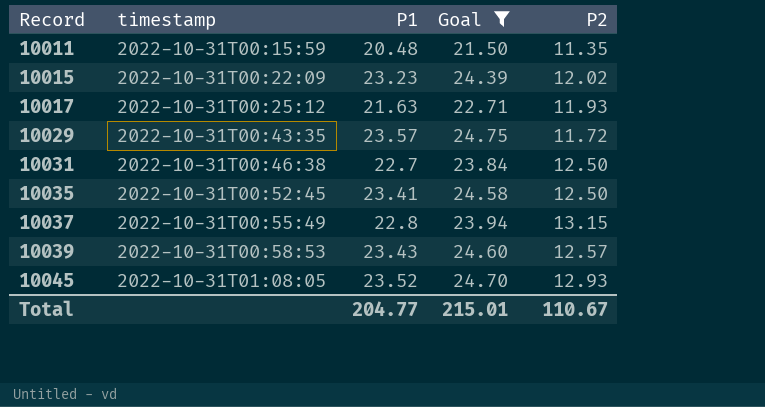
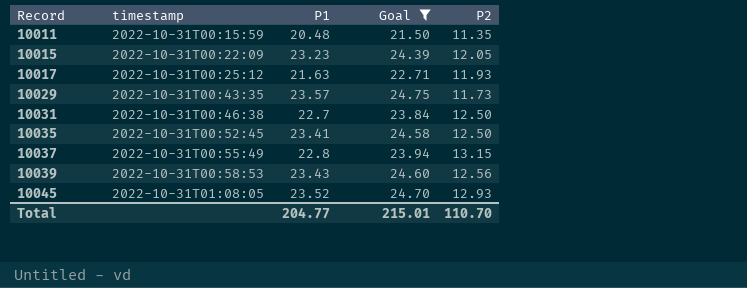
10015 | P2: 12.02 -> 12.05
10029 | P2: 11.72 -> 11.73
10039 | P2: 12.57 -> 12.56
Total | P2: 110.67 -> 110.70

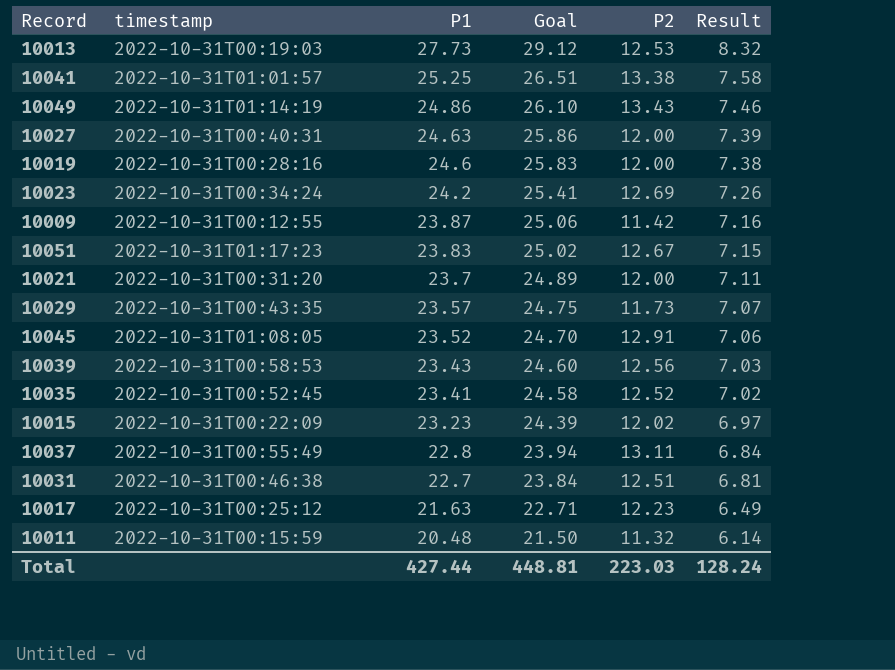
filter: Goal <= 24.75 -> none
row order: Record ascending -> P1 descending
column Result | formula: none -> [P1] * 0.3
10045 | P2: 12.93 -> 12.91
10035 | P2: 12.50 -> 12.52
10015 | P2: 12.05 -> 12.02
10037 | P2: 13.15 -> 13.11
10031 | P2: 12.50 -> 12.51
10017 | P2: 11.93 -> 12.23
10011 | P2: 11.35 -> 11.32
Total | P1: 204.77 -> 427.44
Total | Goal: 215.01 -> 448.81
Total | P2: 110.70 -> 223.03

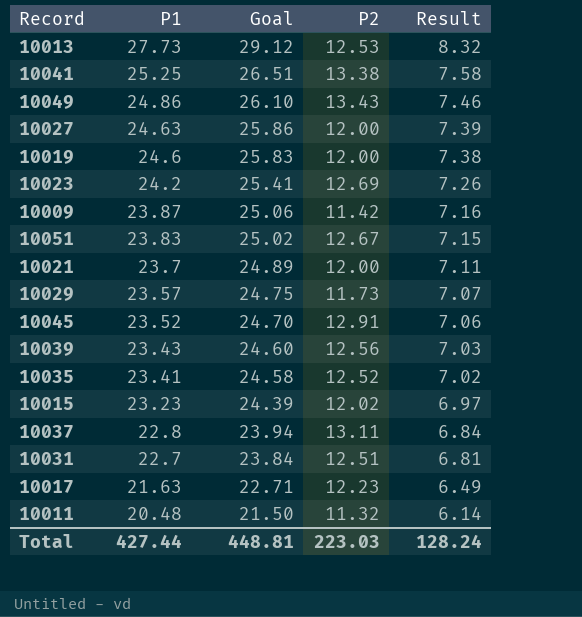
column timestamp | position: 2 -> none

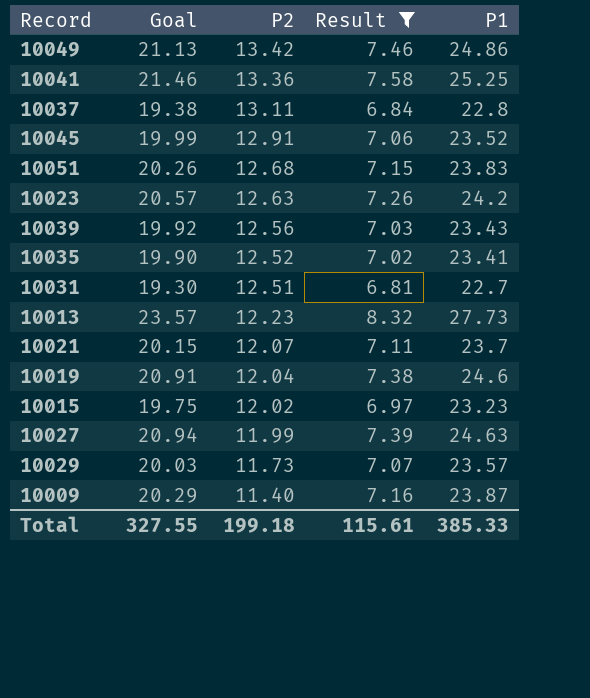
filter: none -> Result >= 6.81
row order: P1 descending -> P2 descending
column Goal | formula: [P1] * 1.05 -> [P1] * 0.85
column P1 | position: 2 -> 5
10049 | P2: 13.43 -> 13.42
10041 | P2: 13.38 -> 13.36
10051 | P2: 12.67 -> 12.68
10023 | P2: 12.69 -> 12.63
10013 | P2: 12.53 -> 12.23
10021 | P2: 12.00 -> 12.07
10019 | P2: 12.00 -> 12.04
10027 | P2: 12.00 -> 11.99
10009 | P2: 11.42 -> 11.40
Total | Goal: 448.81 -> 327.55
Total | P2: 223.03 -> 199.18
Total | Result: 128.24 -> 115.61
Total | P1: 427.44 -> 385.33

